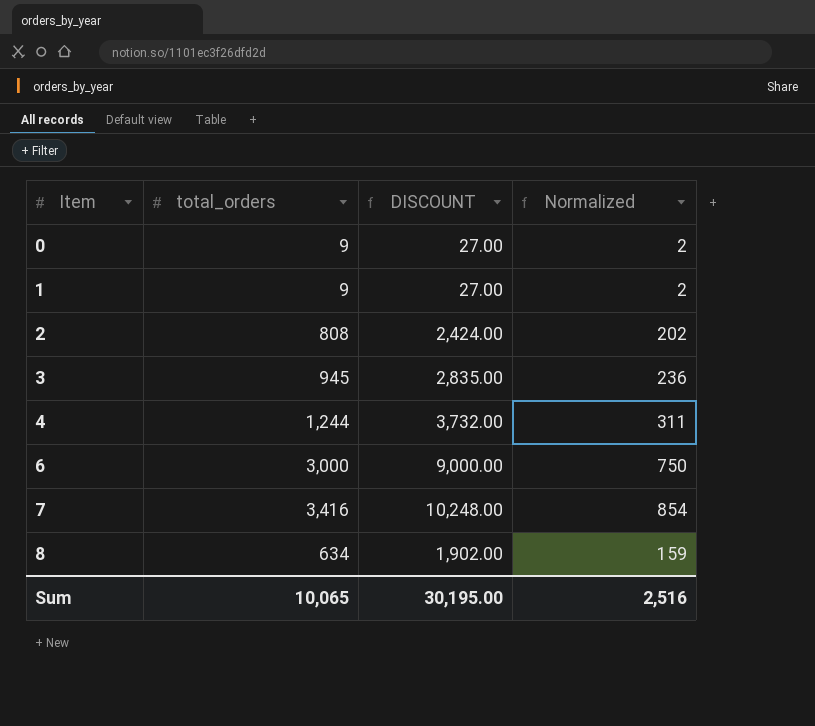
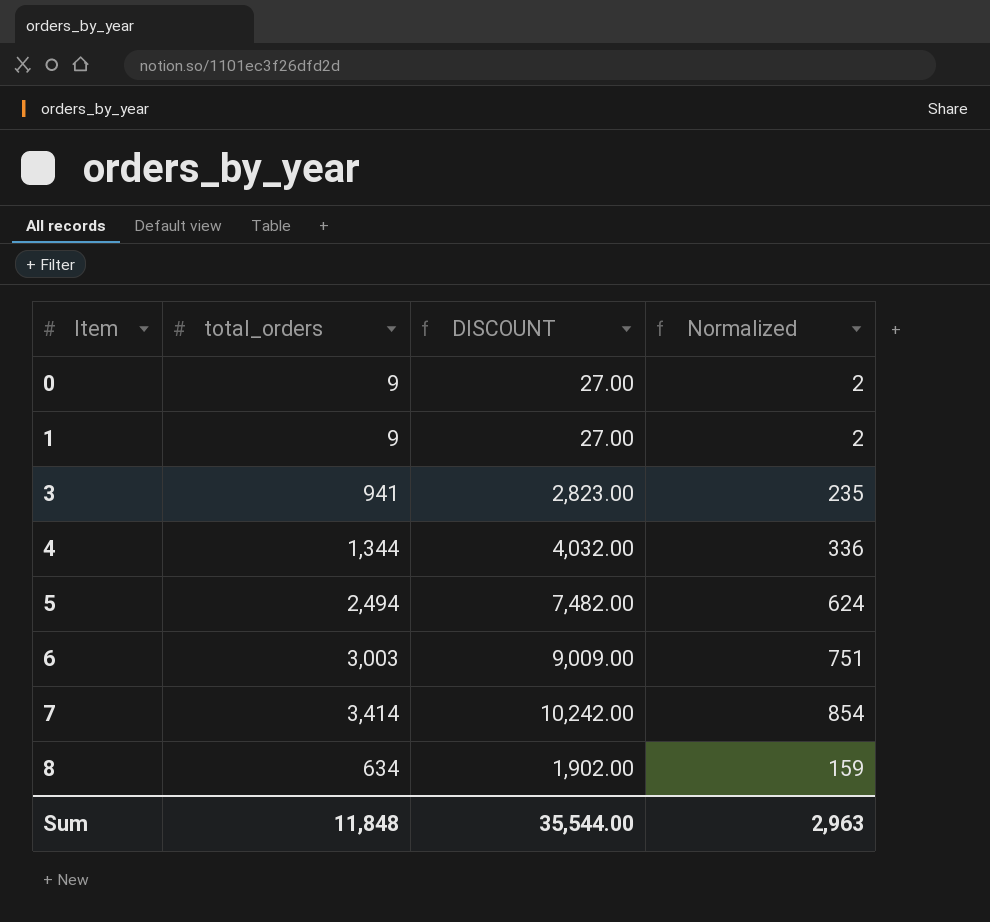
row 2: 808 | 2,424.00 | 202 -> none
3 | total_orders: 945 -> 941
3 | DISCOUNT: 2,835.00 -> 2,823.00
3 | Normalized: 236 -> 235
4 | total_orders: 1,244 -> 1,344
4 | DISCOUNT: 3,732.00 -> 4,032.00
4 | Normalized: 311 -> 336
row 5: none -> 2,494 | 7,482.00 | 624
6 | total_orders: 3,000 -> 3,003
6 | DISCOUNT: 9,000.00 -> 9,009.00
6 | Normalized: 750 -> 751
7 | total_orders: 3,416 -> 3,414
7 | DISCOUNT: 10,248.00 -> 10,242.00
Sum | total_orders: 10,065 -> 11,848
Sum | DISCOUNT: 30,195.00 -> 35,544.00
Sum | Normalized: 2,516 -> 2,963

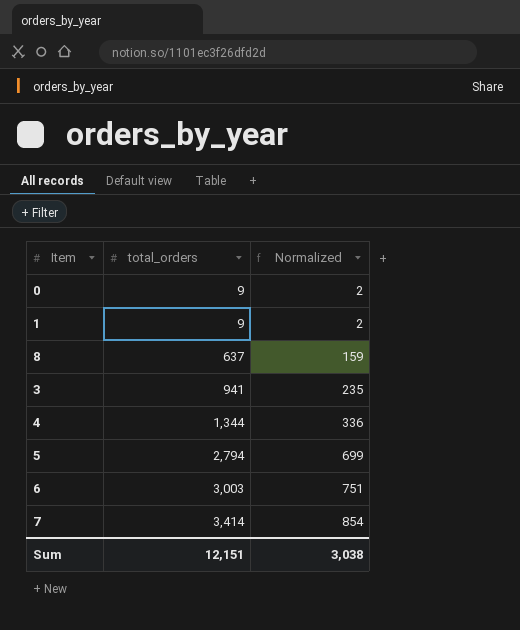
row order: Item ascending -> total_orders ascending
column DISCOUNT | formula: [total_orders] * 3 -> none
8 | total_orders: 634 -> 637
5 | total_orders: 2,494 -> 2,794
5 | Normalized: 624 -> 699
Sum | total_orders: 11,848 -> 12,151
Sum | Normalized: 2,963 -> 3,038

